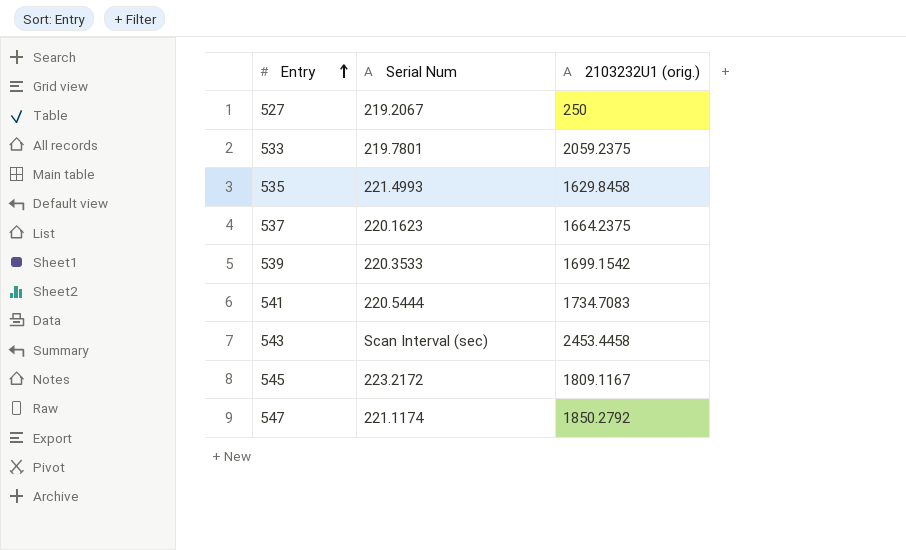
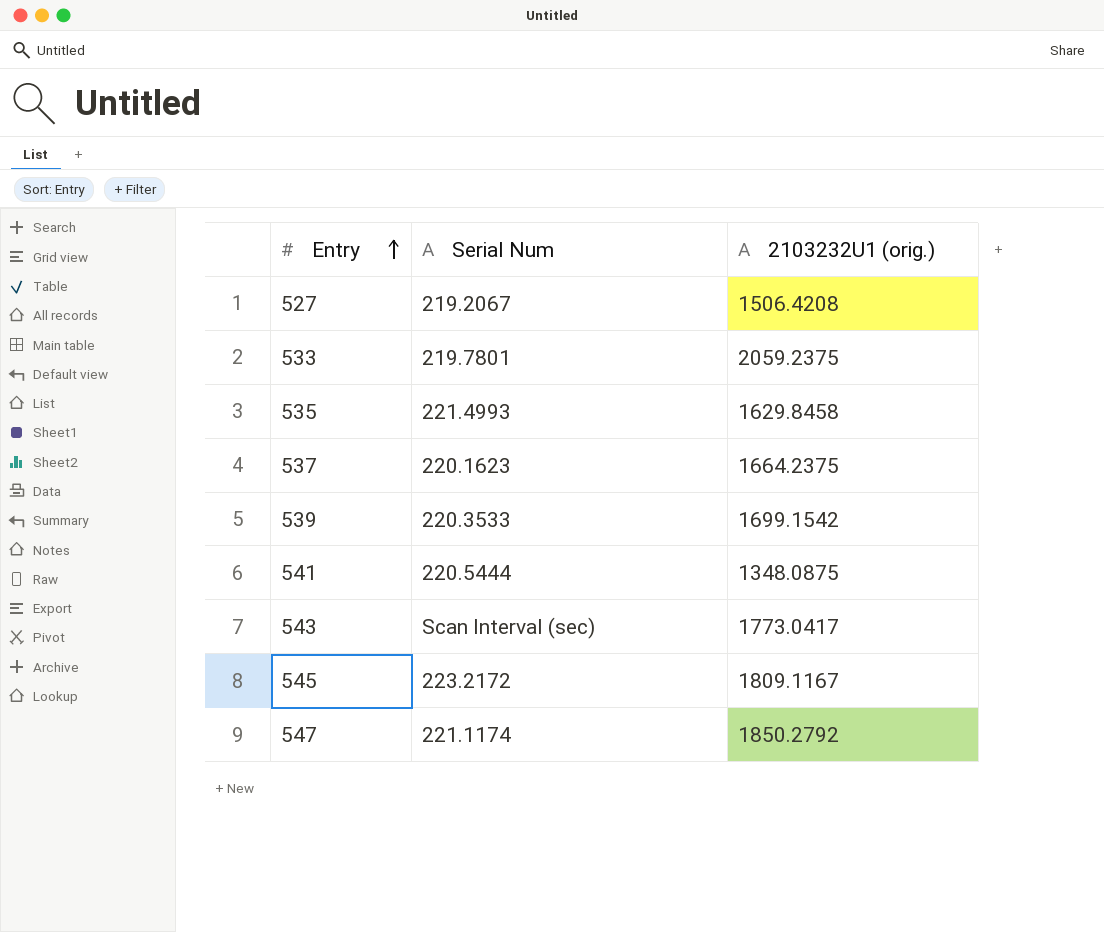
527 | 2103232U1 (orig.): 250 -> 1506.4208
541 | 2103232U1 (orig.): 1734.7083 -> 1348.0875
543 | 2103232U1 (orig.): 2453.4458 -> 1773.0417

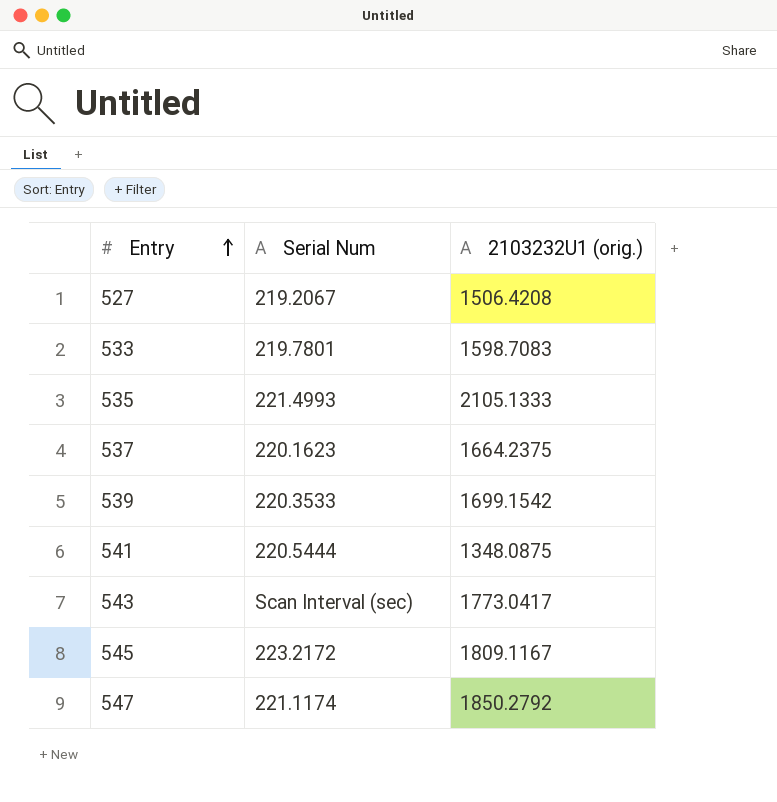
533 | 2103232U1 (orig.): 2059.2375 -> 1598.7083
535 | 2103232U1 (orig.): 1629.8458 -> 2105.1333

